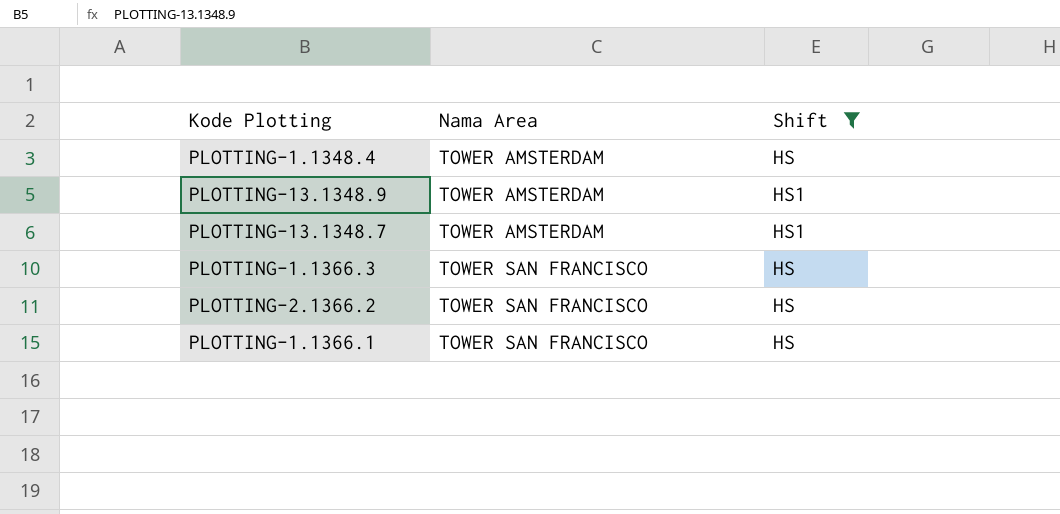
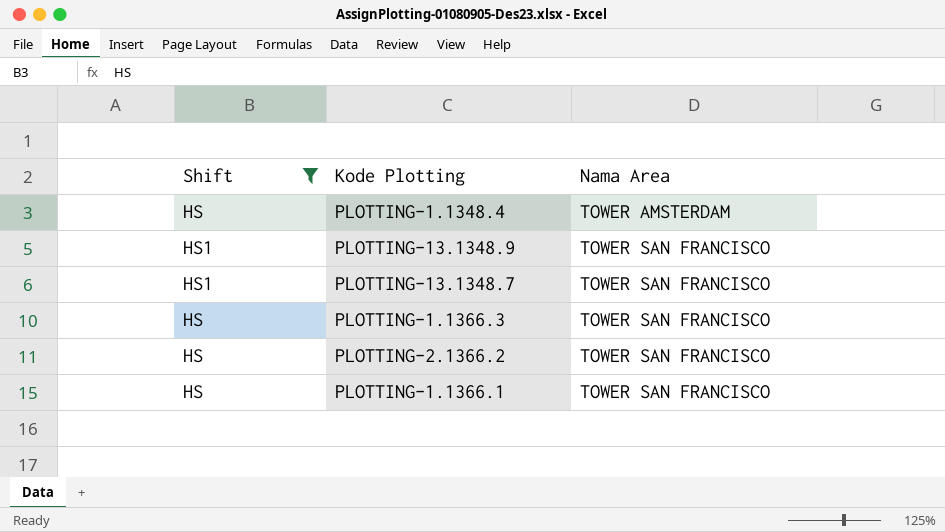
column Shift | position: 3 -> 1
PLOTTING-13.1348.9 | Nama Area: TOWER AMSTERDAM -> TOWER SAN FRANCISCO
PLOTTING-13.1348.7 | Nama Area: TOWER AMSTERDAM -> TOWER SAN FRANCISCO

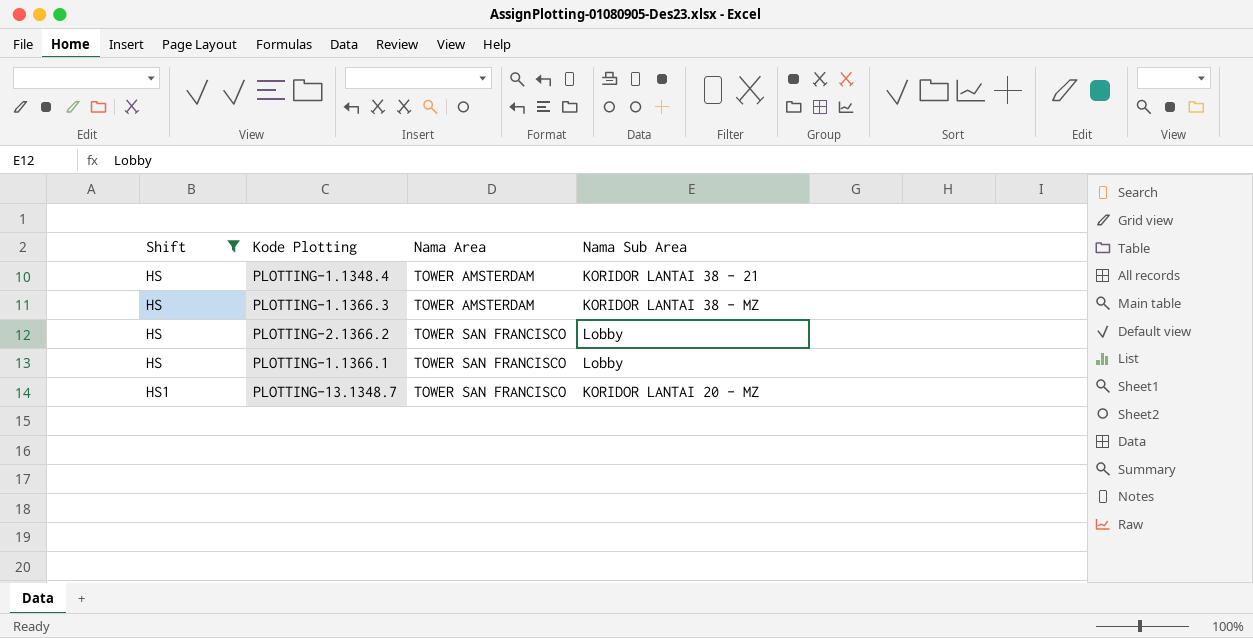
row order: Nama Area ascending -> Shift ascending
column Nama Sub Area | position: none -> 4
row PLOTTING-13.1348.9: HS1 | TOWER SAN FRANCISCO -> none
PLOTTING-1.1366.3 | Nama Area: TOWER SAN FRANCISCO -> TOWER AMSTERDAM

